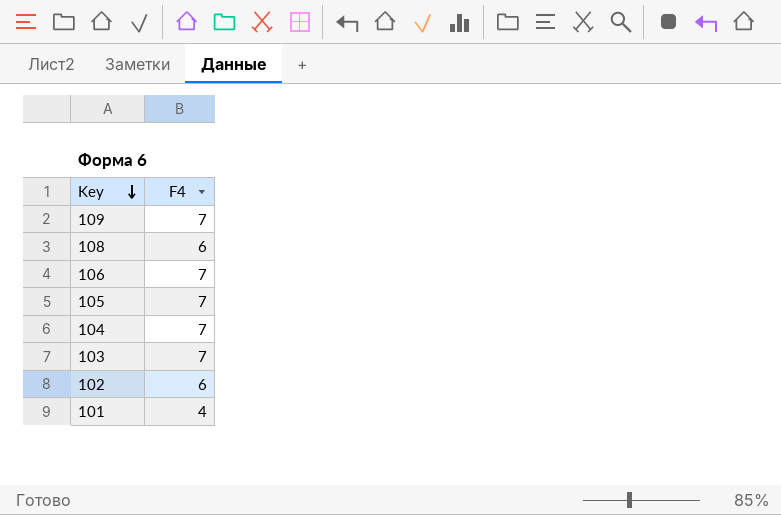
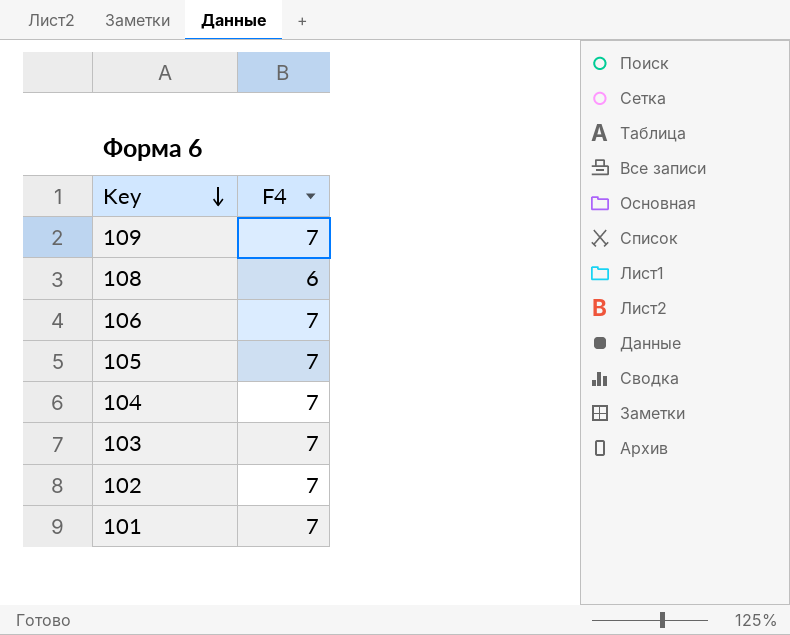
102 | F4: 6 -> 7
101 | F4: 4 -> 7

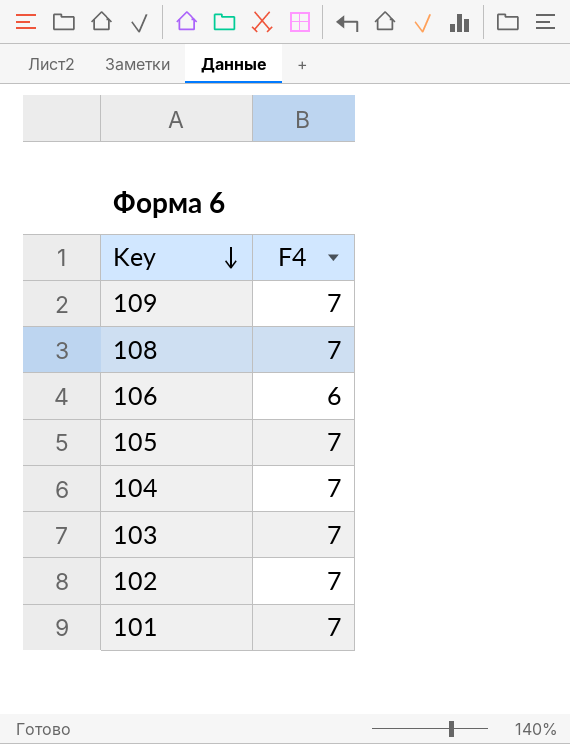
108 | F4: 6 -> 7
106 | F4: 7 -> 6

